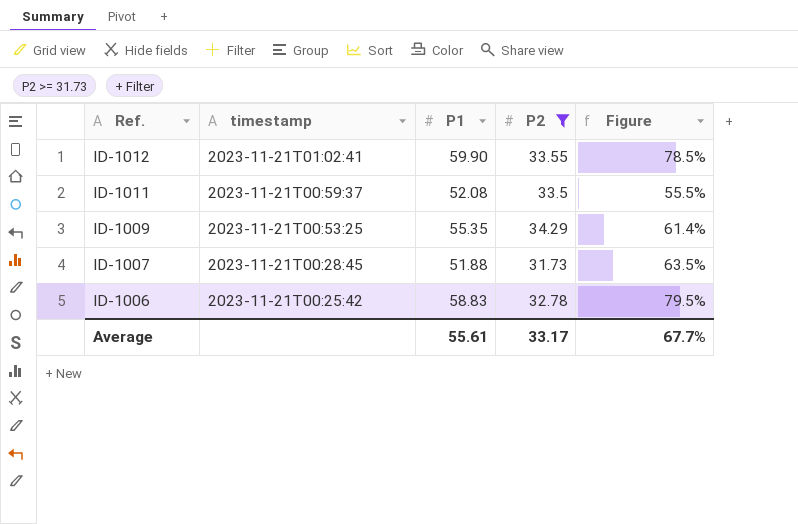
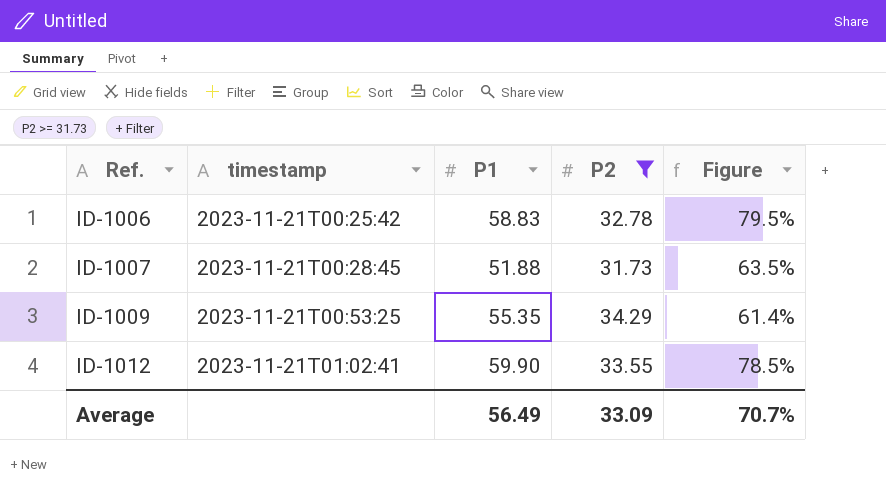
row order: Ref. descending -> Ref. ascending
row ID-1011: 2023-11-21T00:59:37 | 52.08 | 33.5 | 55.5% -> none
Average | P1: 55.61 -> 56.49
Average | P2: 33.17 -> 33.09
Average | Figure: 67.7% -> 70.7%

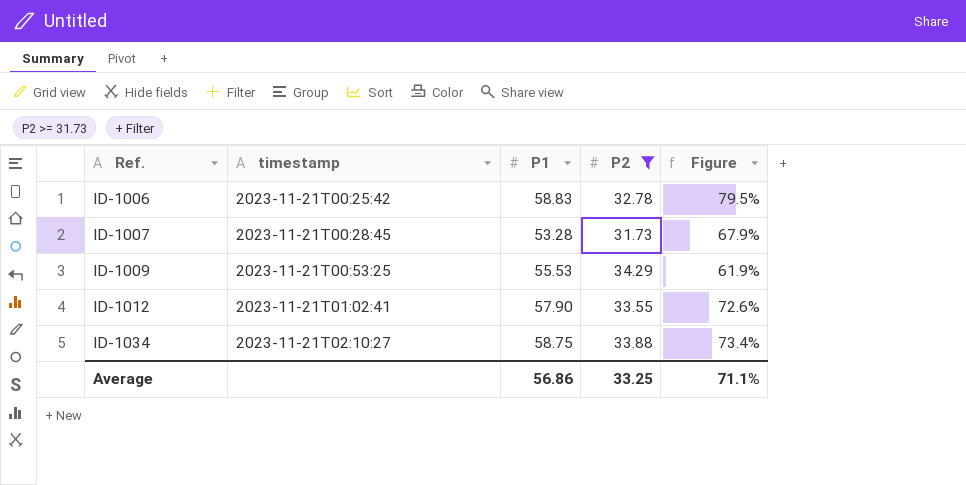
ID-1007 | P1: 51.88 -> 53.28
ID-1007 | Figure: 63.5% -> 67.9%
ID-1009 | P1: 55.35 -> 55.53
ID-1009 | Figure: 61.4% -> 61.9%
ID-1012 | P1: 59.90 -> 57.90
ID-1012 | Figure: 78.5% -> 72.6%
row ID-1034: none -> 2023-11-21T02:10:27 | 58.75 | 33.88 | 73.4%
Average | P1: 56.49 -> 56.86
Average | P2: 33.09 -> 33.25
Average | Figure: 70.7% -> 71.1%

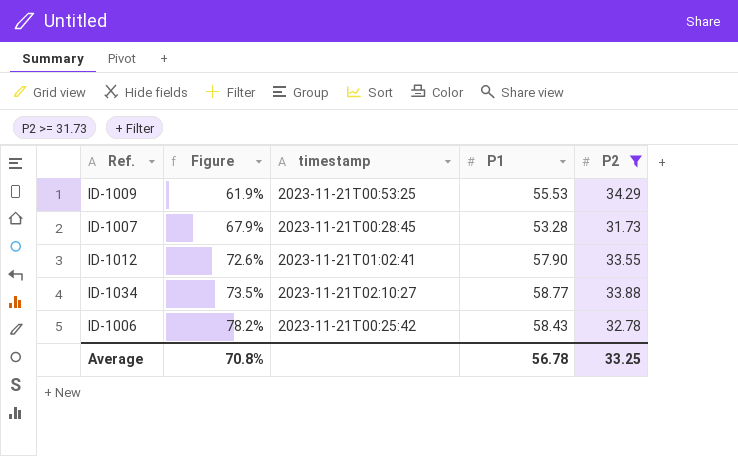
row order: Ref. ascending -> Figure ascending
column Figure | position: 5 -> 2
ID-1034 | Figure: 73.4% -> 73.5%
ID-1034 | P1: 58.75 -> 58.77
ID-1006 | Figure: 79.5% -> 78.2%
ID-1006 | P1: 58.83 -> 58.43
Average | Figure: 71.1% -> 70.8%
Average | P1: 56.86 -> 56.78

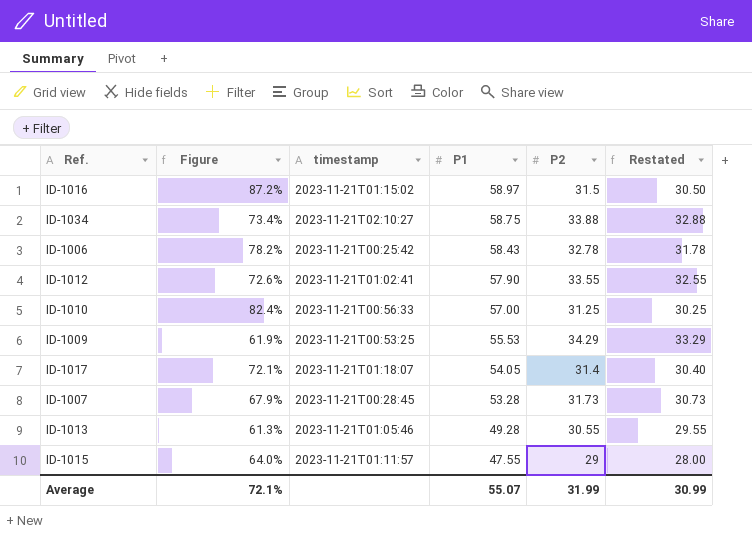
filter: P2 >= 31.73 -> none
row order: Figure ascending -> P1 descending
column Restated | formula: none -> [P2] - 1
ID-1034 | Figure: 73.5% -> 73.4%
ID-1034 | P1: 58.77 -> 58.75
Average | Figure: 70.8% -> 72.1%
Average | P1: 56.78 -> 55.07
Average | P2: 33.25 -> 31.99

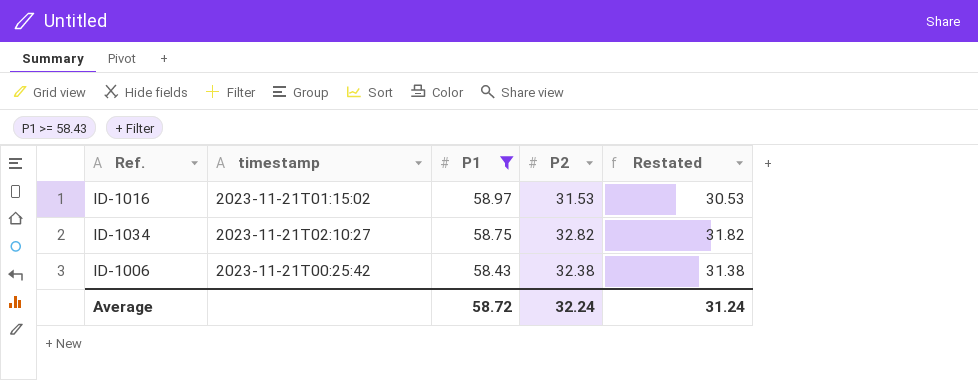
filter: none -> P1 >= 58.43
column Figure | formula: ([P1] - [P2]) / [P2] -> none
ID-1016 | P2: 31.5 -> 31.53
ID-1016 | Restated: 30.50 -> 30.53
ID-1034 | P2: 33.88 -> 32.82
ID-1034 | Restated: 32.88 -> 31.82
ID-1006 | P2: 32.78 -> 32.38
ID-1006 | Restated: 31.78 -> 31.38
Average | P1: 55.07 -> 58.72
Average | P2: 31.99 -> 32.24
Average | Restated: 30.99 -> 31.24

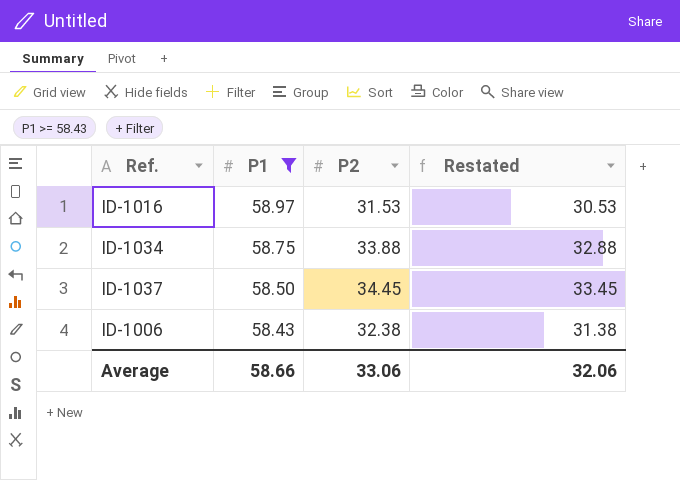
column timestamp | position: 2 -> none
ID-1034 | P2: 32.82 -> 33.88
ID-1034 | Restated: 31.82 -> 32.88
row ID-1037: none -> 58.50 | 34.45 | 33.45
Average | P1: 58.72 -> 58.66
Average | P2: 32.24 -> 33.06
Average | Restated: 31.24 -> 32.06

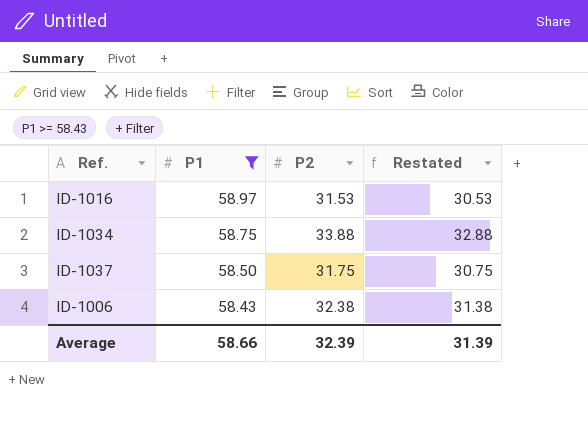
ID-1037 | P2: 34.45 -> 31.75
ID-1037 | Restated: 33.45 -> 30.75
Average | P2: 33.06 -> 32.39
Average | Restated: 32.06 -> 31.39

